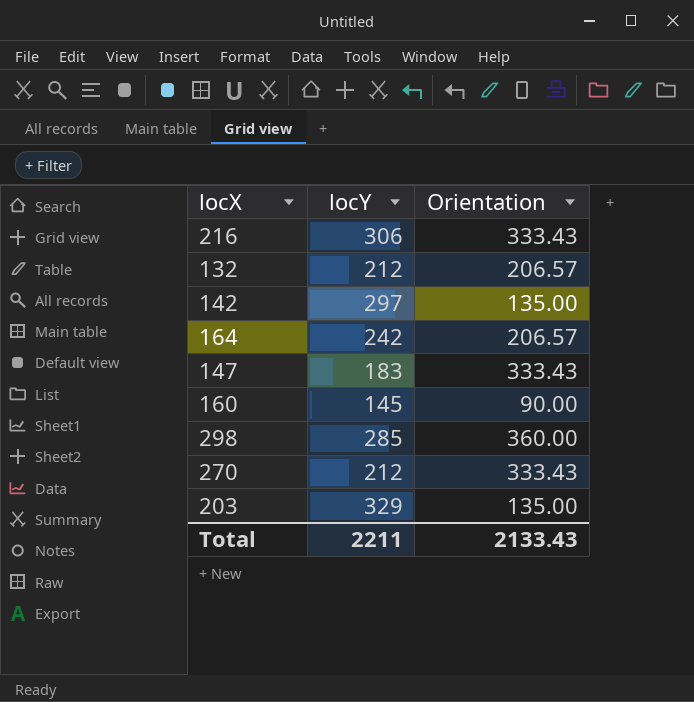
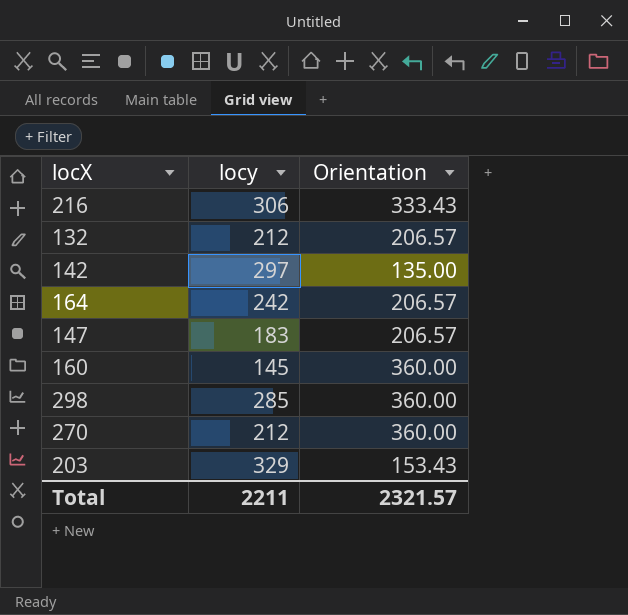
column name: locY -> locy
147 | Orientation: 333.43 -> 206.57
160 | Orientation: 90.00 -> 360.00
270 | Orientation: 333.43 -> 360.00
203 | Orientation: 135.00 -> 153.43
Total | Orientation: 2133.43 -> 2321.57

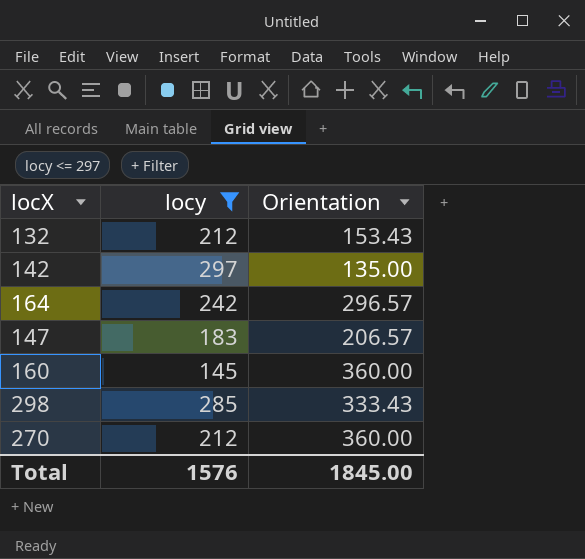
filter: none -> locy <= 297
132 | Orientation: 206.57 -> 153.43
164 | Orientation: 206.57 -> 296.57
298 | Orientation: 360.00 -> 333.43
Total | locy: 2211 -> 1576
Total | Orientation: 2321.57 -> 1845.00

